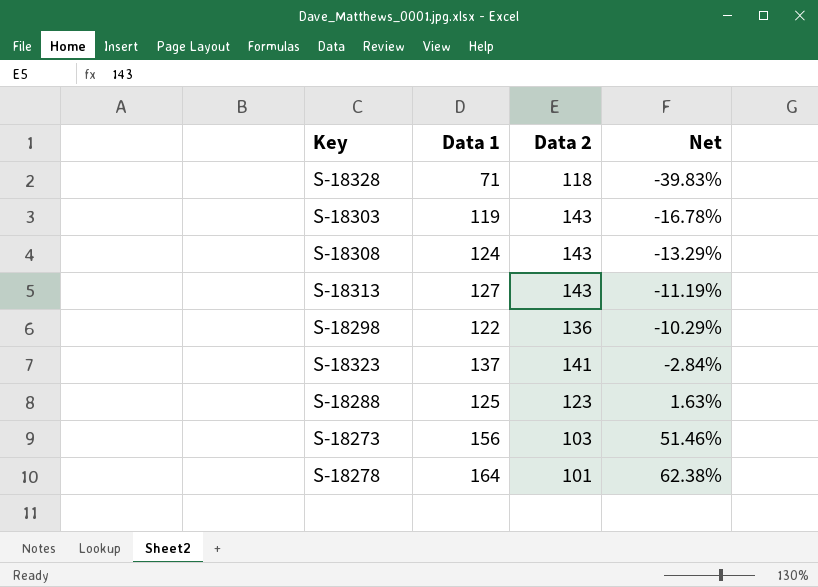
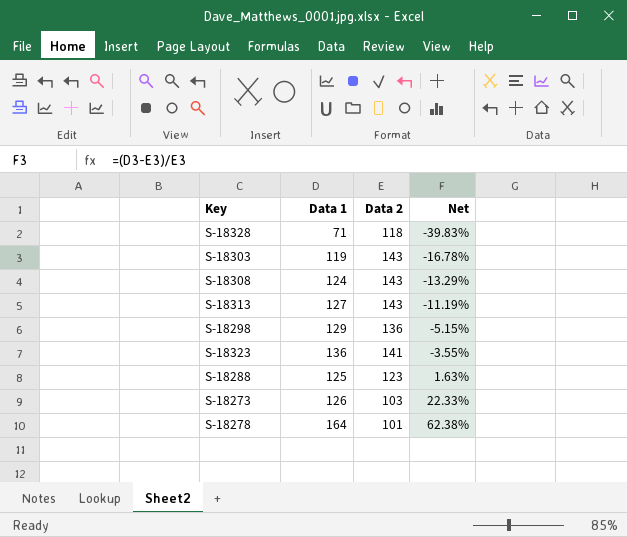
S-18298 | Data 1: 122 -> 129
S-18298 | Net: -10.29% -> -5.15%
S-18323 | Data 1: 137 -> 136
S-18323 | Net: -2.84% -> -3.55%
S-18273 | Data 1: 156 -> 126
S-18273 | Net: 51.46% -> 22.33%

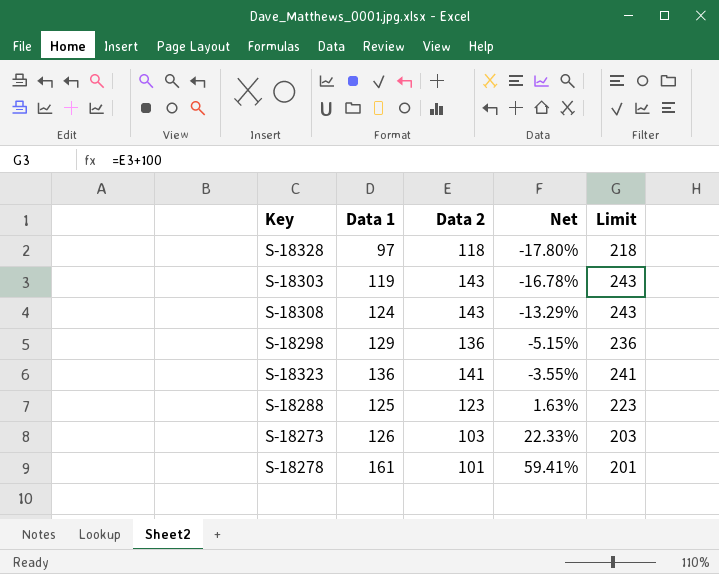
column Limit | formula: none -> [Data 2] + 100
row S-18313: 127 | 143 | -11.19% -> none
S-18328 | Data 1: 71 -> 97
S-18328 | Net: -39.83% -> -17.80%
S-18278 | Data 1: 164 -> 161
S-18278 | Net: 62.38% -> 59.41%

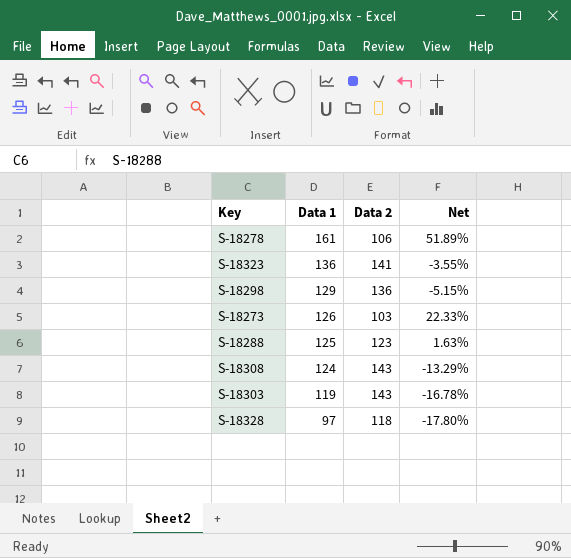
row order: Net ascending -> Data 1 descending
column Limit | formula: [Data 2] + 100 -> none
S-18278 | Data 2: 101 -> 106
S-18278 | Net: 59.41% -> 51.89%

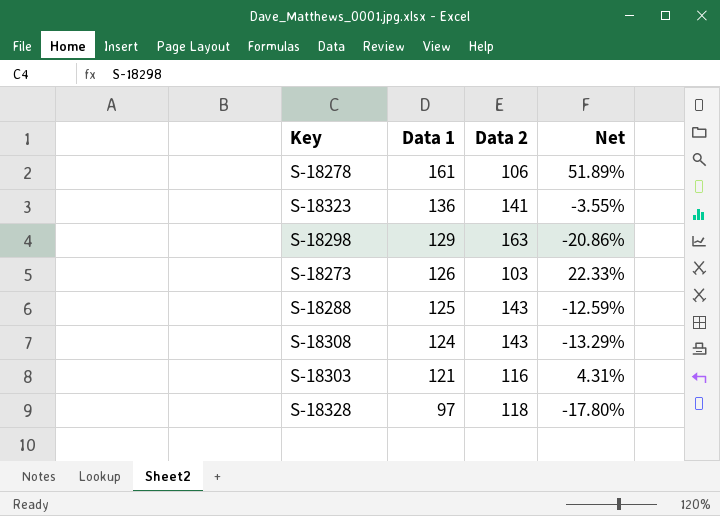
S-18298 | Data 2: 136 -> 163
S-18298 | Net: -5.15% -> -20.86%
S-18288 | Data 2: 123 -> 143
S-18288 | Net: 1.63% -> -12.59%
S-18303 | Data 1: 119 -> 121
S-18303 | Data 2: 143 -> 116
S-18303 | Net: -16.78% -> 4.31%

